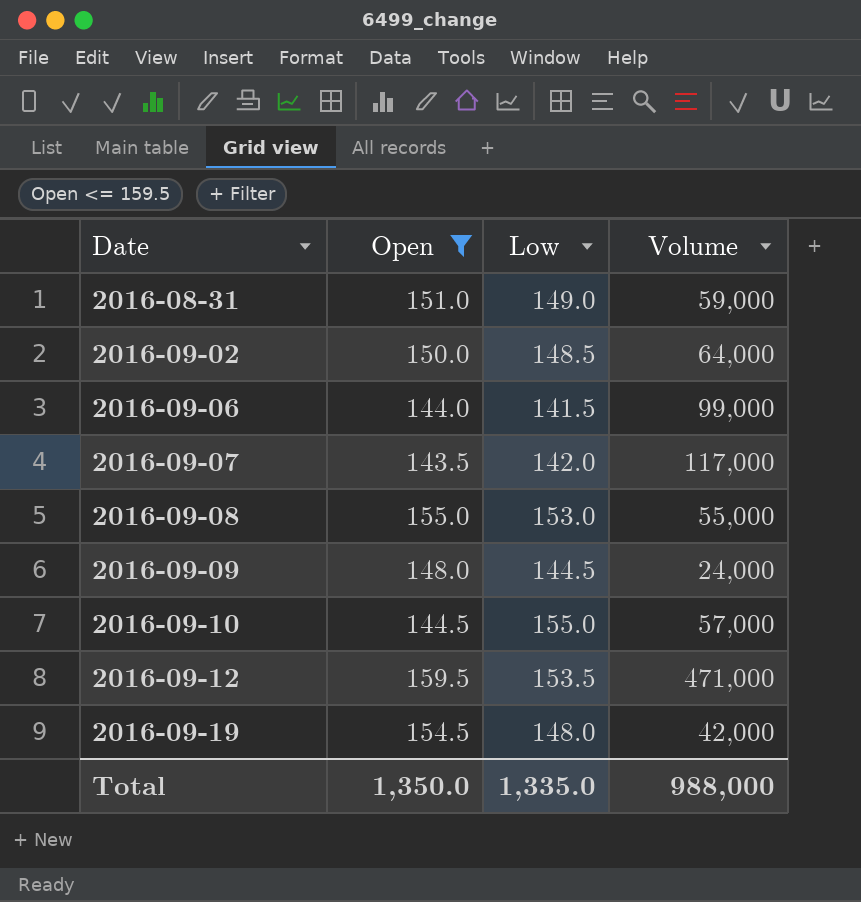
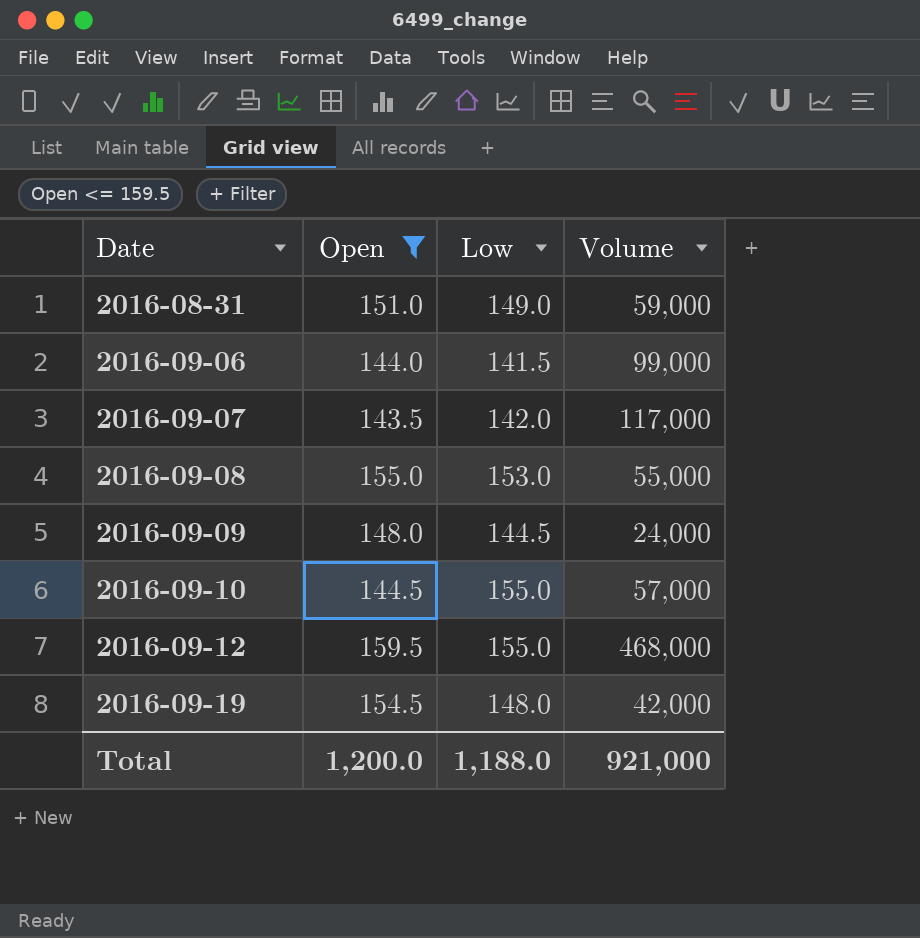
row 2016-09-02: 150.0 | 148.5 | 64,000 -> none
2016-09-12 | Low: 153.5 -> 155.0
2016-09-12 | Volume: 471,000 -> 468,000
Total | Open: 1,350.0 -> 1,200.0
Total | Low: 1,335.0 -> 1,188.0
Total | Volume: 988,000 -> 921,000

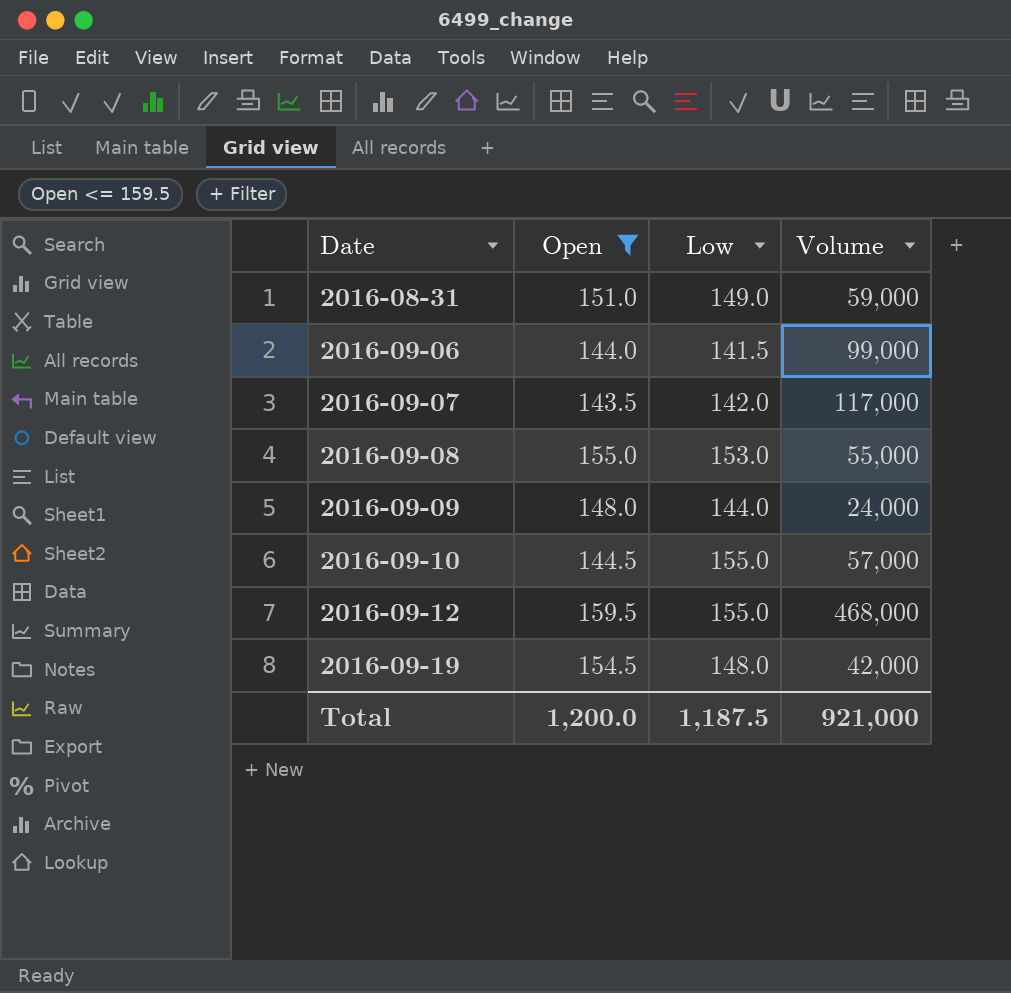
2016-09-09 | Low: 144.5 -> 144.0
Total | Low: 1,188.0 -> 1,187.5

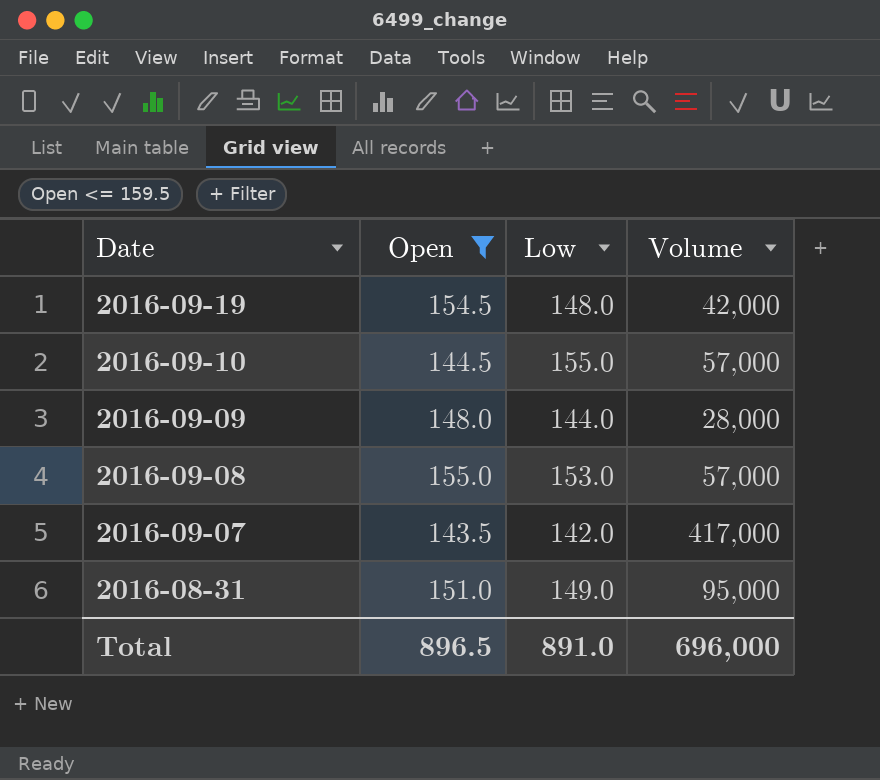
row order: Date ascending -> Date descending
row 2016-09-06: 144.0 | 141.5 | 99,000 -> none
row 2016-09-12: 159.5 | 155.0 | 468,000 -> none
2016-09-09 | Volume: 24,000 -> 28,000
2016-09-08 | Volume: 55,000 -> 57,000
2016-09-07 | Volume: 117,000 -> 417,000
2016-08-31 | Volume: 59,000 -> 95,000
Total | Open: 1,200.0 -> 896.5
Total | Low: 1,187.5 -> 891.0
Total | Volume: 921,000 -> 696,000

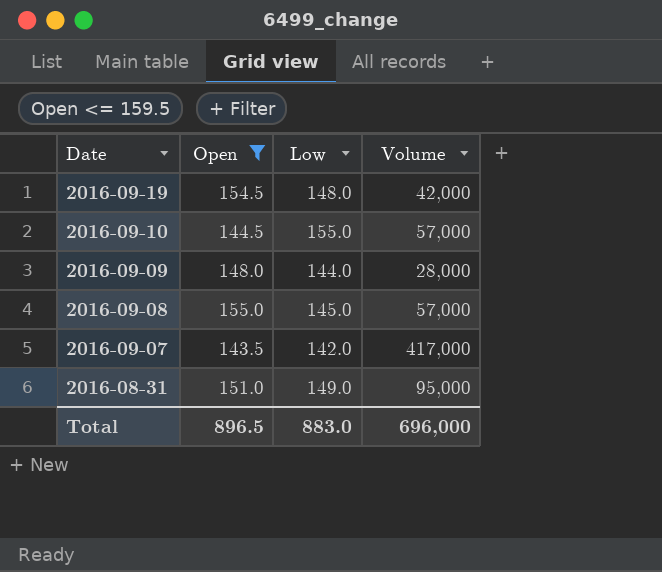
2016-09-08 | Low: 153.0 -> 145.0
Total | Low: 891.0 -> 883.0

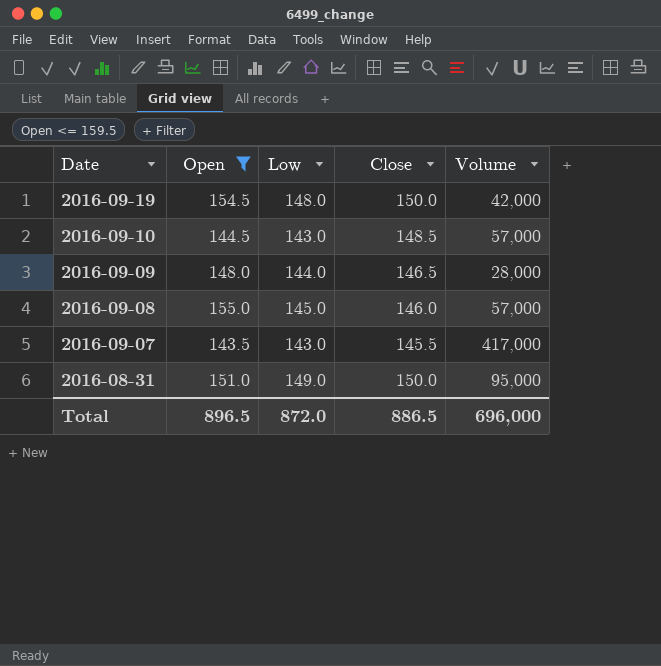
column Close | position: none -> 4
2016-09-10 | Low: 155.0 -> 143.0
2016-09-07 | Low: 142.0 -> 143.0
Total | Low: 883.0 -> 872.0

